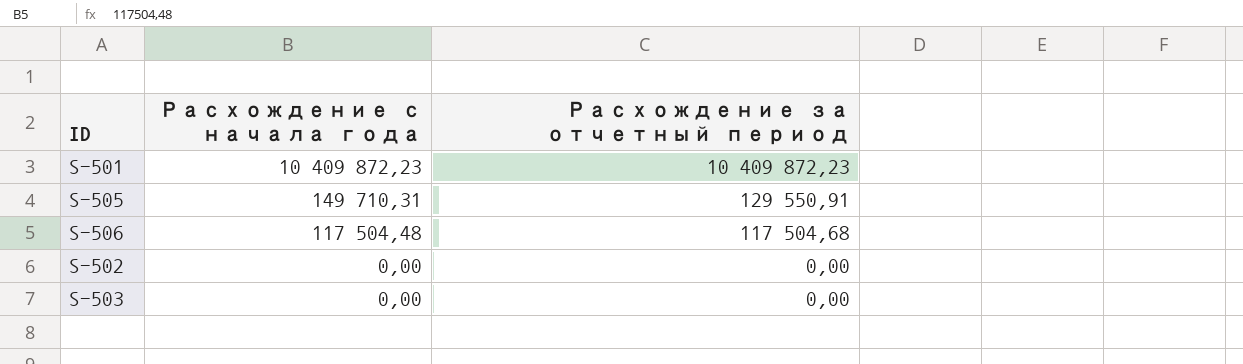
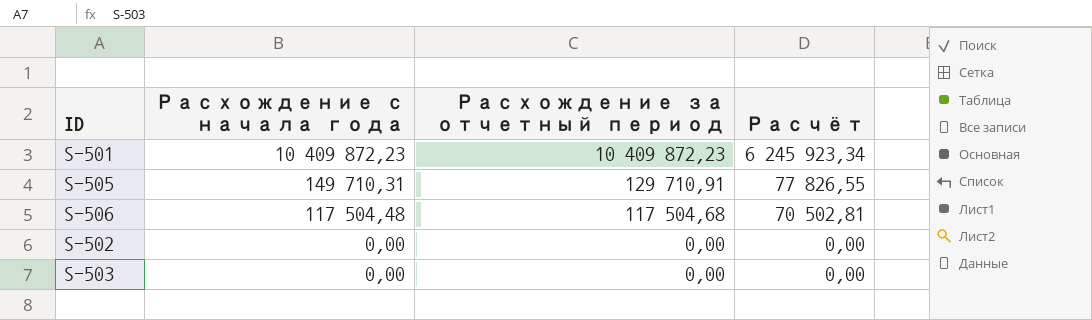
column Расчёт | formula: none -> [Расхождение за отчетный период] * 0,6
S-505 | Расхождение за отчетный период: 129 550,91 -> 129 710,91

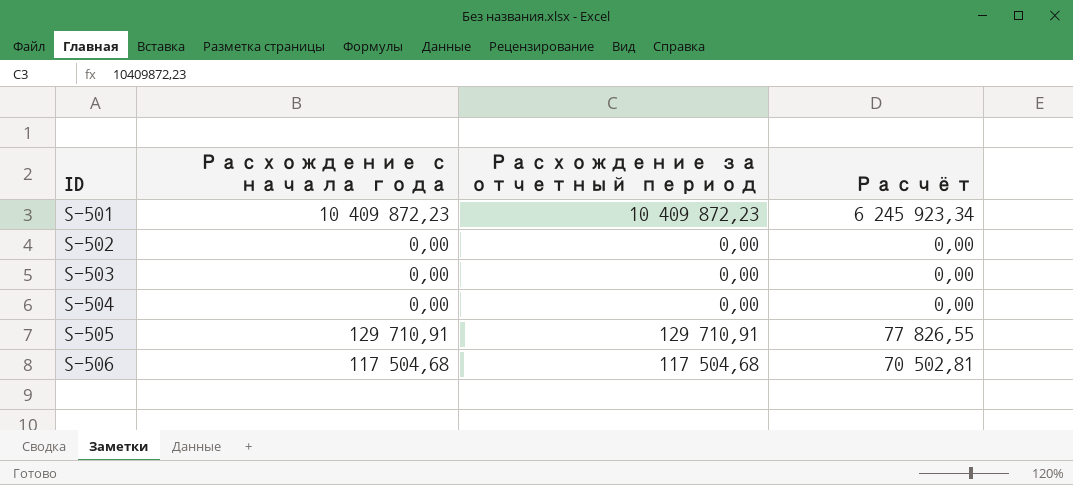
row order: Расхождение с начала года descending -> ID ascending
row S-504: none -> 0,00 | 0,00 | 0,00
S-505 | Расхождение с начала года: 149 710,31 -> 129 710,91
S-506 | Расхождение с начала года: 117 504,48 -> 117 504,68

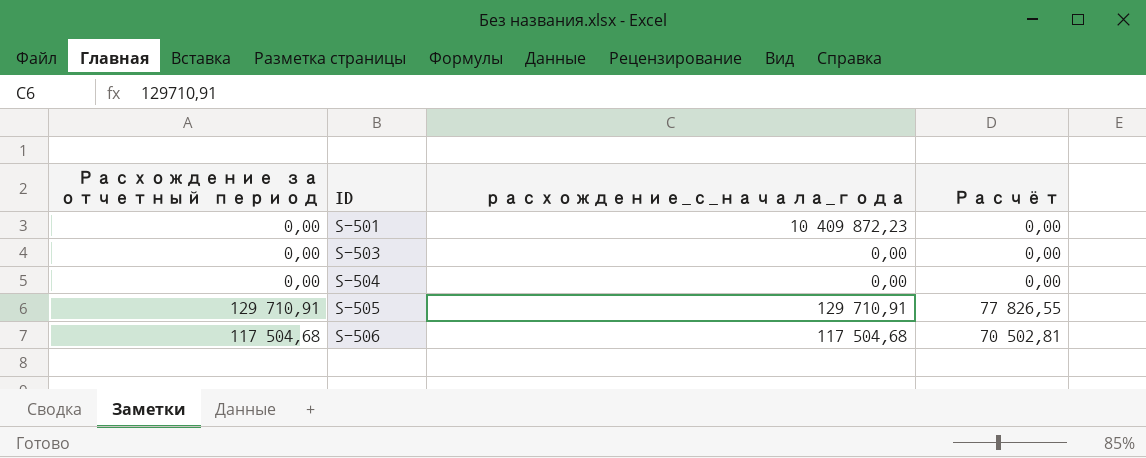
column Расхождение за отчетный период | position: 3 -> 1
column name: Расхождение с начала года -> расхождение_с_начала_года
row S-502: 0,00 | 0,00 | 0,00 -> none
S-501 | Расхождение за отчетный период: 10 409 872,23 -> 0,00
S-501 | Расчёт: 6 245 923,34 -> 0,00

